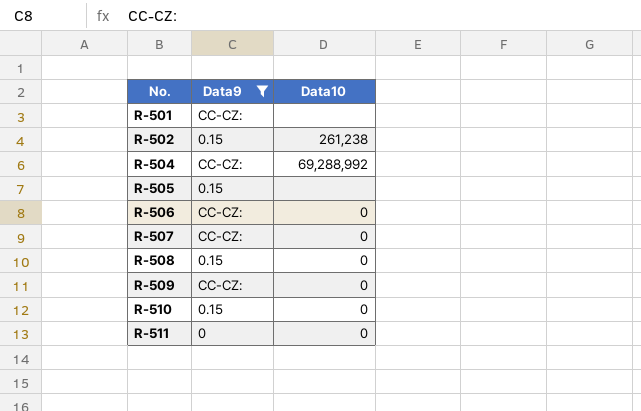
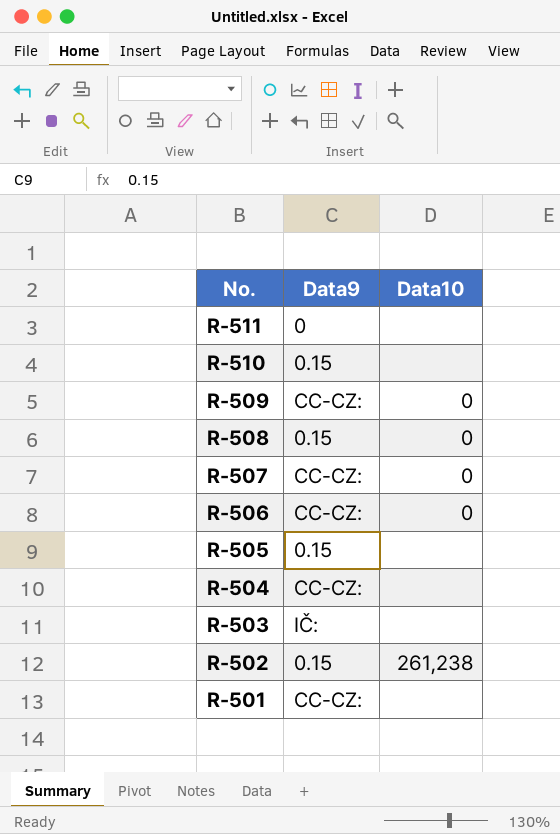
filter: Data9 != IČ: -> none
row order: No. ascending -> No. descending
R-511 | Data10: 0 -> none
R-510 | Data10: 0 -> none
R-504 | Data10: 69,288,992 -> none

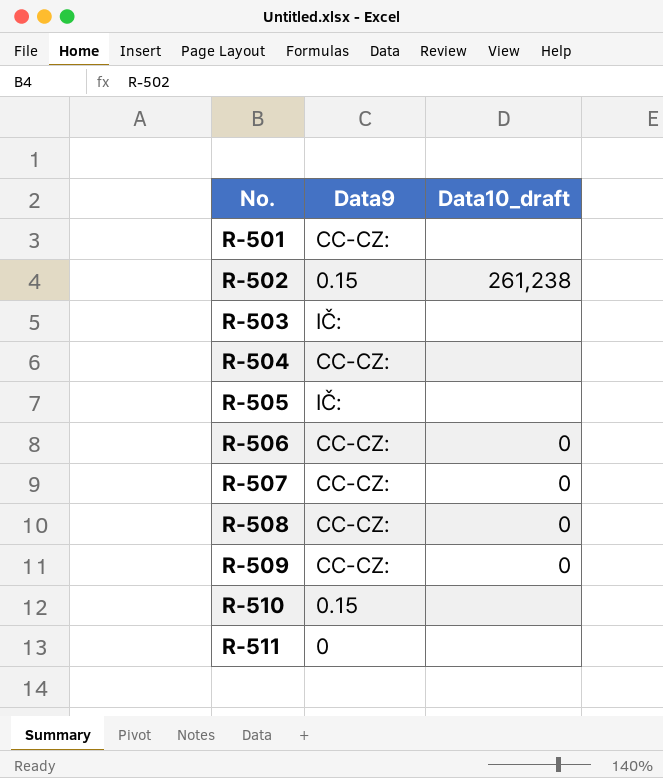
row order: No. descending -> No. ascending
column name: Data10 -> Data10_draft
R-505 | Data9: 0.15 -> IČ:
R-508 | Data9: 0.15 -> CC-CZ:

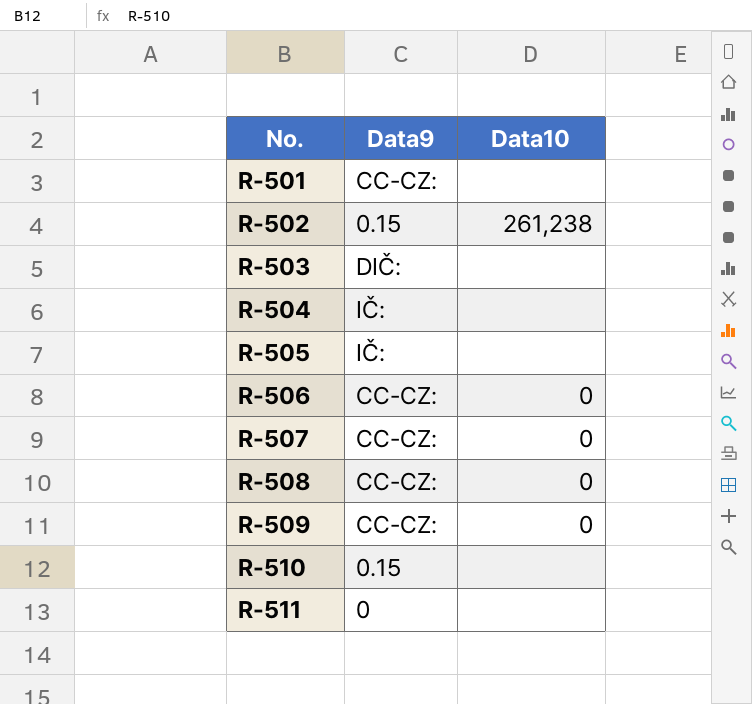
column name: Data10_draft -> Data10
R-503 | Data9: IČ: -> DIČ:
R-504 | Data9: CC-CZ: -> IČ:

